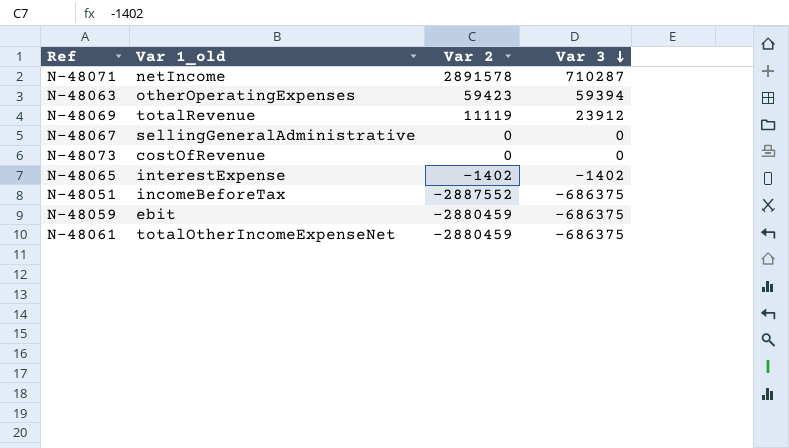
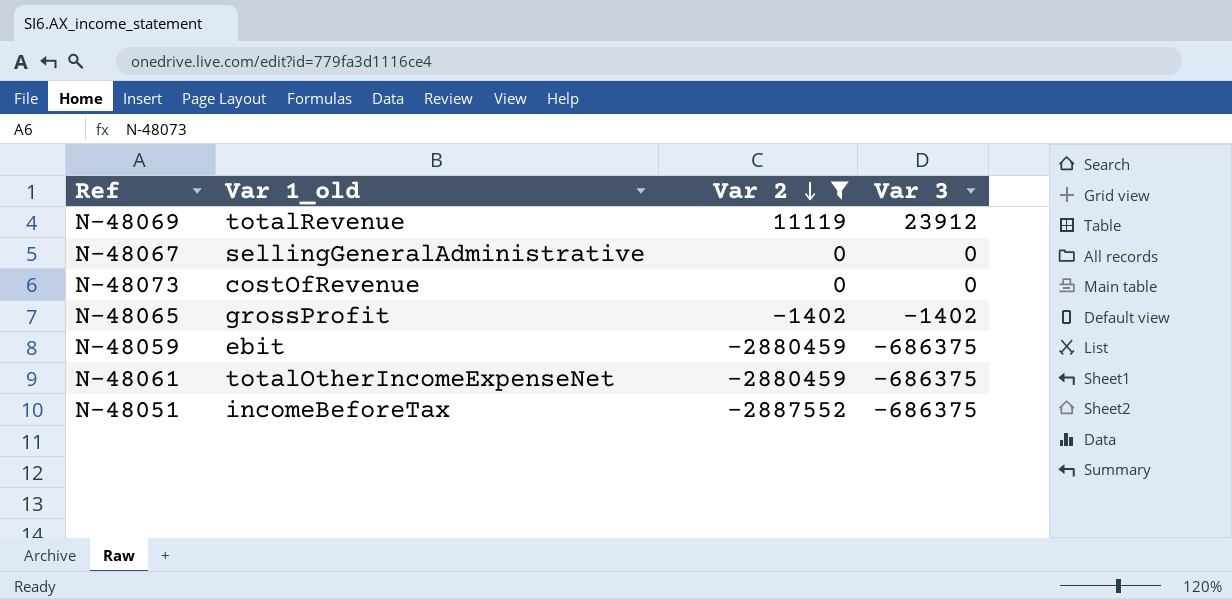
filter: none -> Var 2 <= 11119
row order: Var 3 descending -> Var 2 descending
N-48065 | Var 1_old: interestExpense -> grossProfit

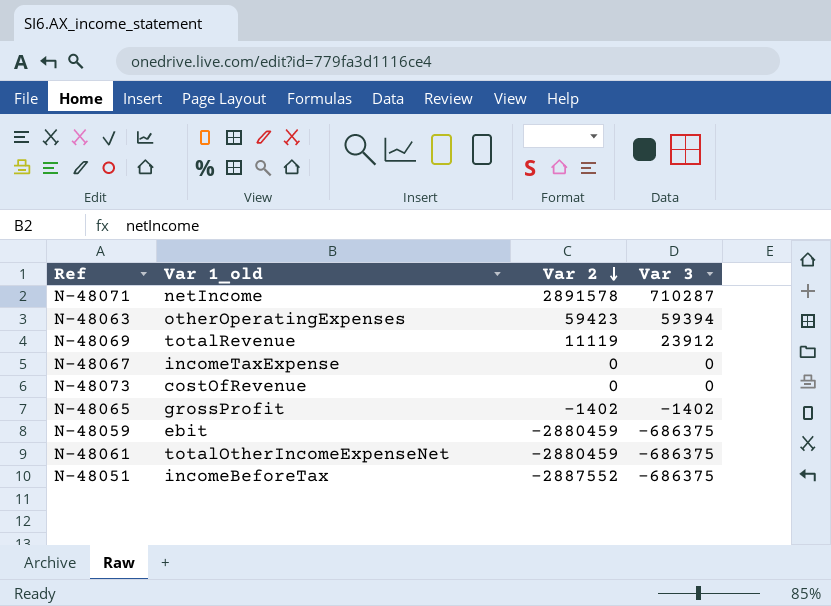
filter: Var 2 <= 11119 -> none
N-48067 | Var 1_old: sellingGeneralAdministrative -> incomeTaxExpense

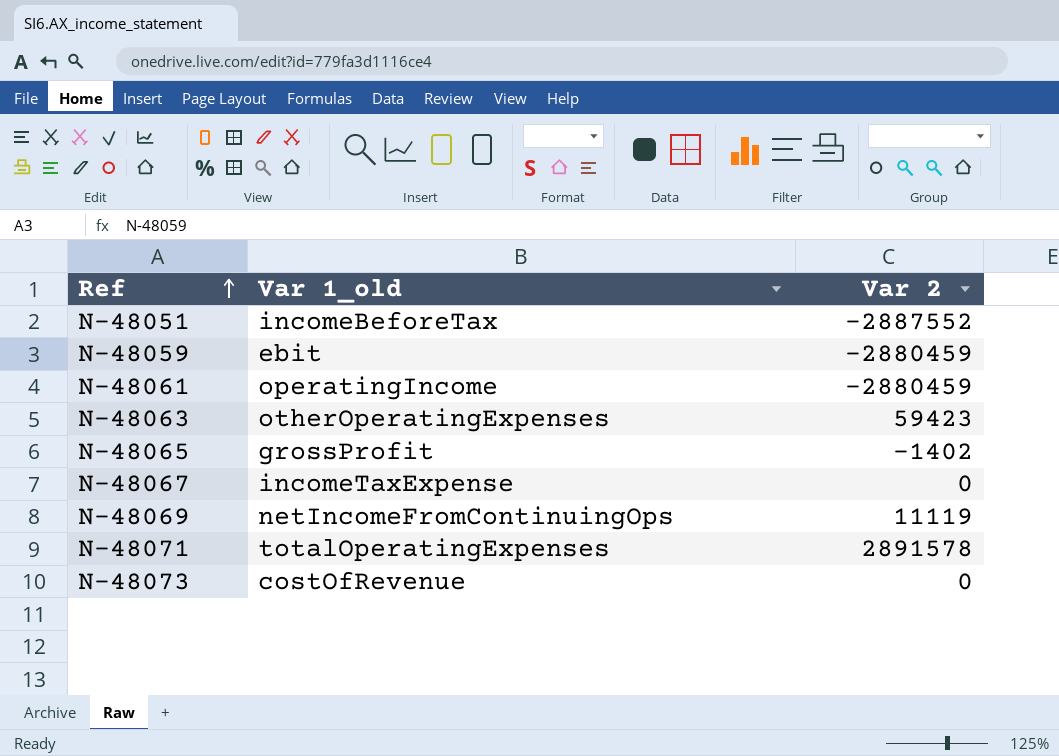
row order: Var 2 descending -> Ref ascending
column Var 3 | position: 4 -> none
N-48061 | Var 1_old: totalOtherIncomeExpenseNet -> operatingIncome
N-48069 | Var 1_old: totalRevenue -> netIncomeFromContinuingOps
N-48071 | Var 1_old: netIncome -> totalOperatingExpenses

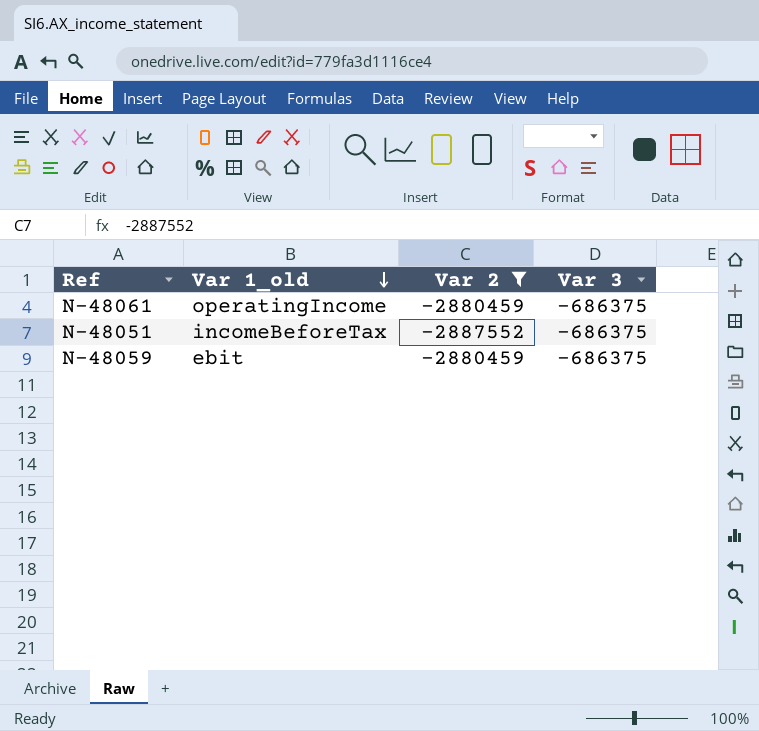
filter: none -> Var 2 <= -2880459
row order: Ref ascending -> Var 1_old descending
column Var 3 | position: none -> 4

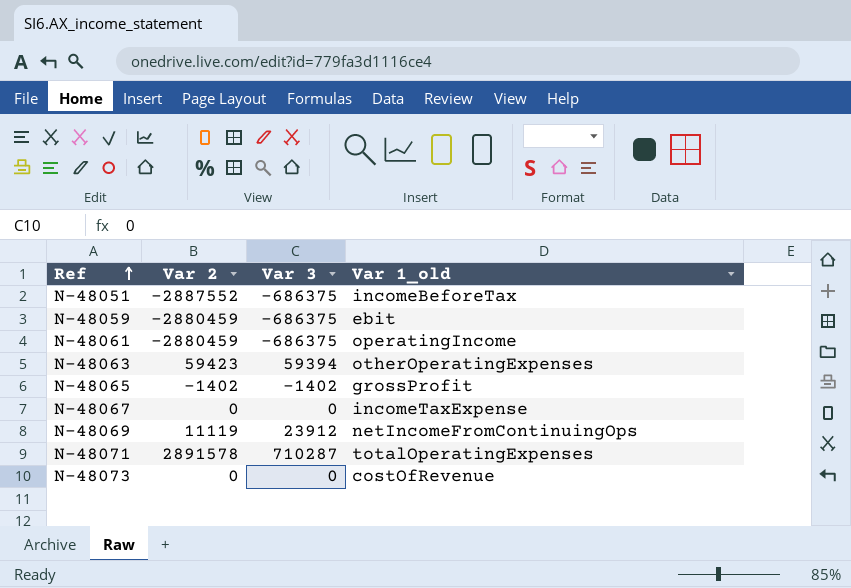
filter: Var 2 <= -2880459 -> none
row order: Var 1_old descending -> Ref ascending
column Var 1_old | position: 2 -> 4

